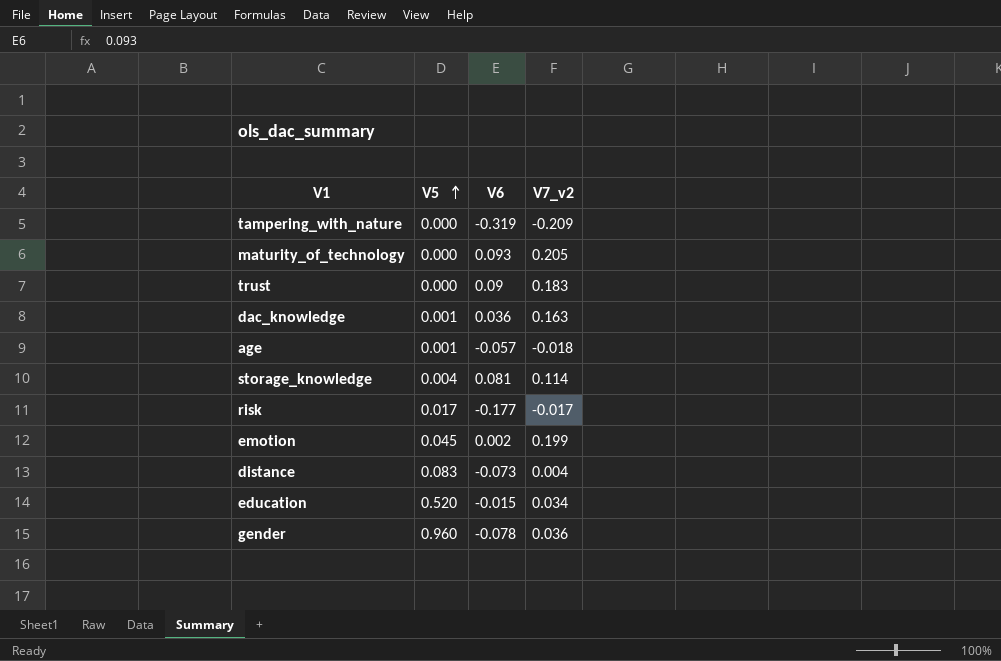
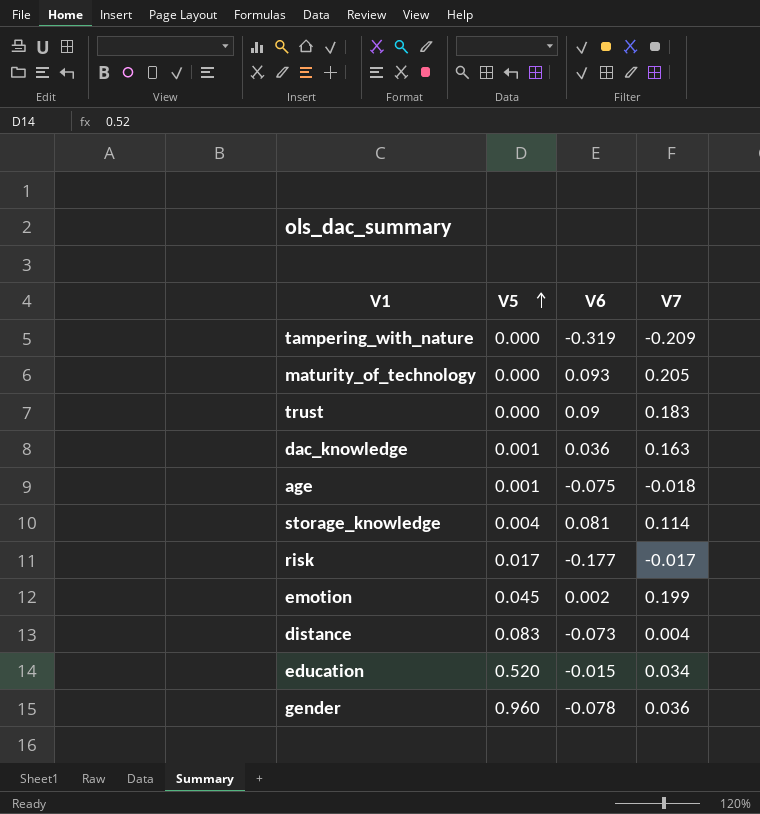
column name: V7_v2 -> V7
age | V6: -0.057 -> -0.075

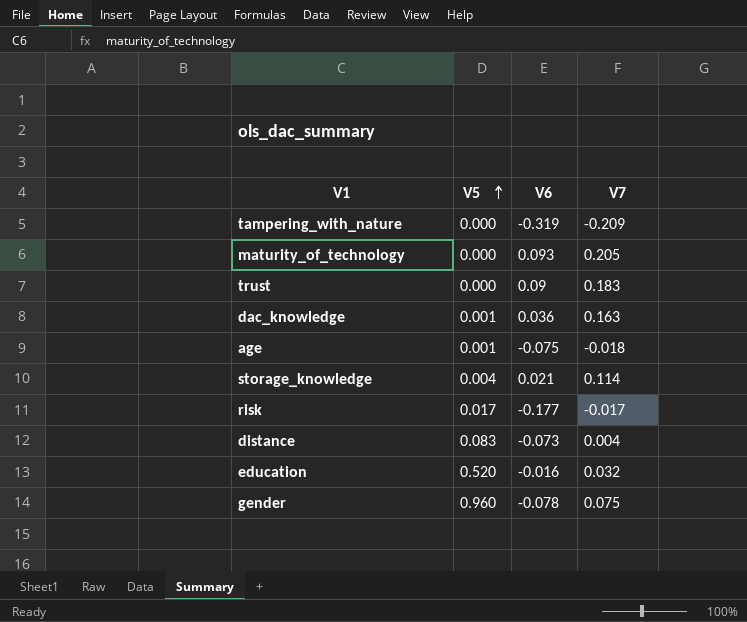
row emotion: 0.045 | 0.002 | 0.199 -> none
storage_knowledge | V6: 0.081 -> 0.021
education | V6: -0.015 -> -0.016
education | V7: 0.034 -> 0.032
gender | V7: 0.036 -> 0.075

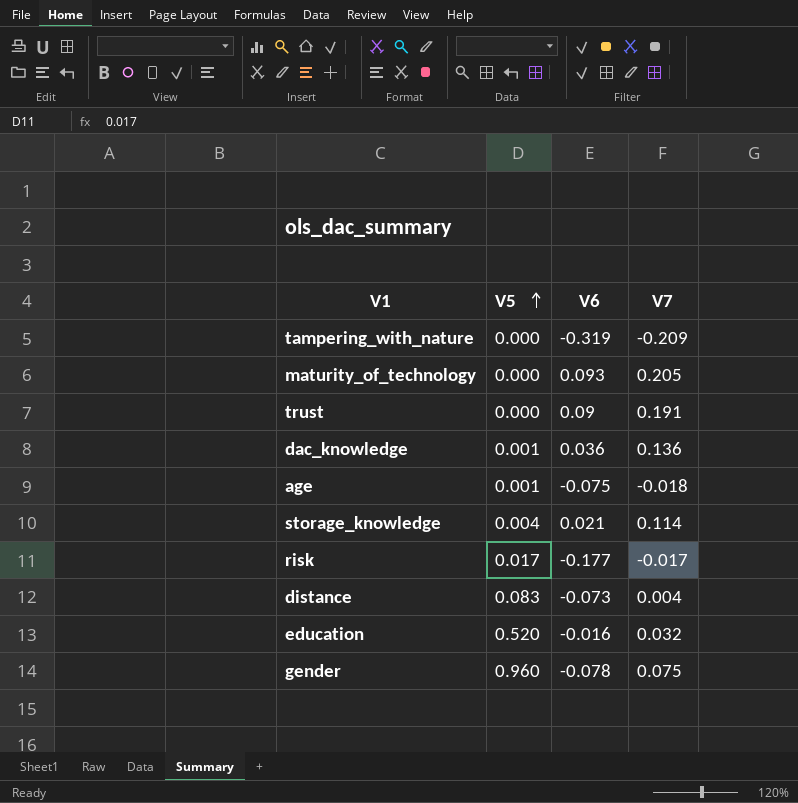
trust | V7: 0.183 -> 0.191
dac_knowledge | V7: 0.163 -> 0.136

